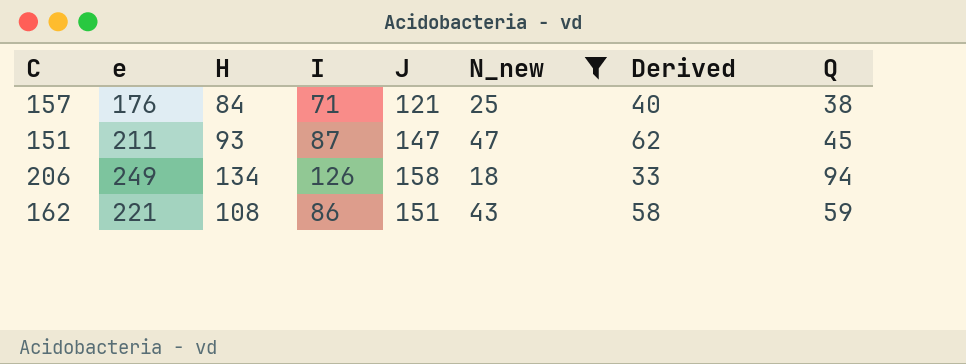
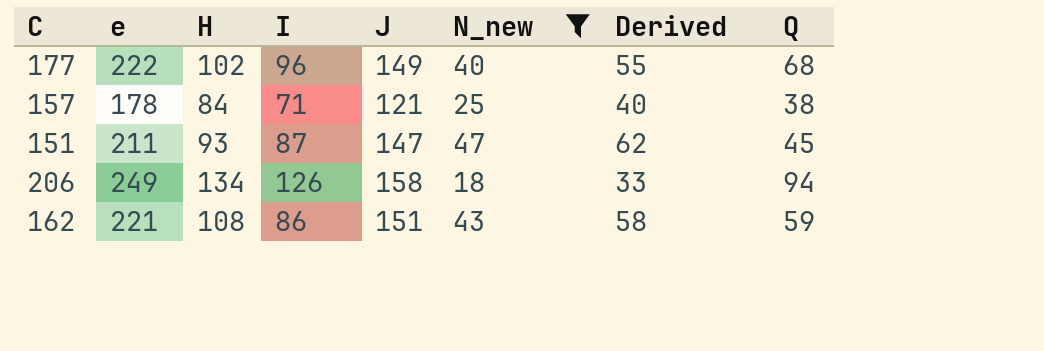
row 177: none -> 222 | 102 | 96 | 149 | 40 | 55 | 68
157 | e: 176 -> 178

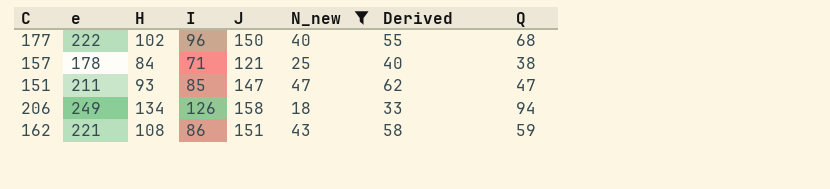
177 | J: 149 -> 150
151 | I: 87 -> 85
151 | Q: 45 -> 47

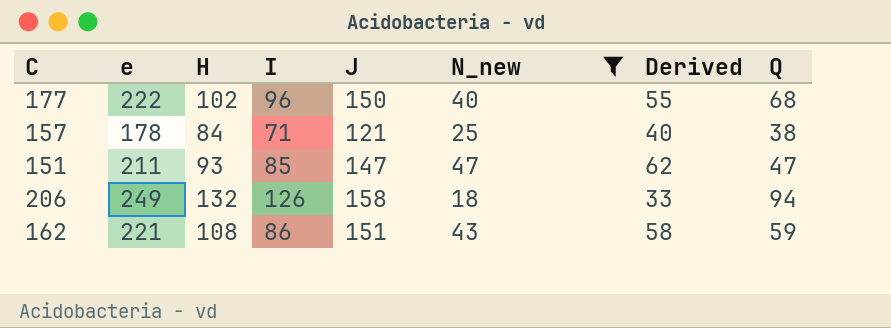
206 | H: 134 -> 132

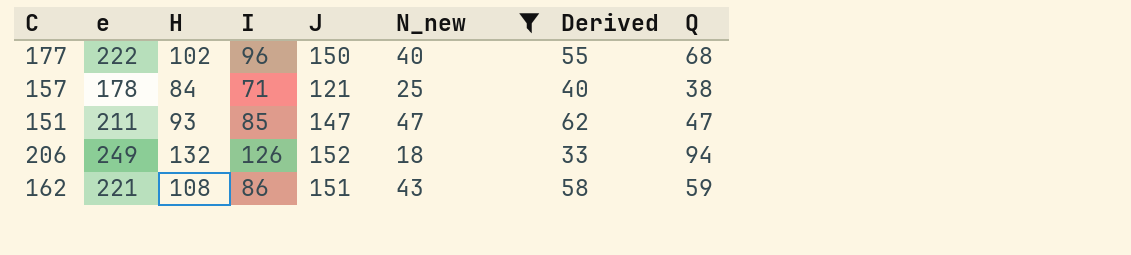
206 | J: 158 -> 152

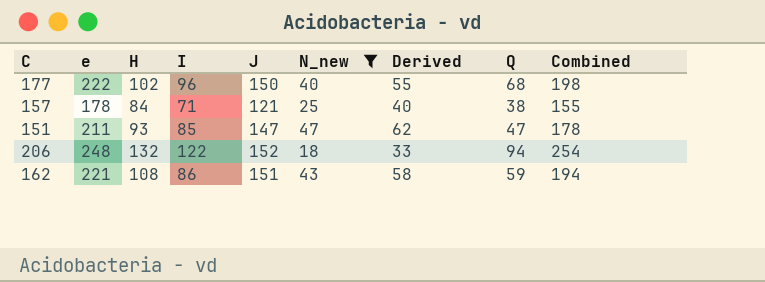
column Combined | formula: none -> [H] + [I]
206 | e: 249 -> 248
206 | I: 126 -> 122

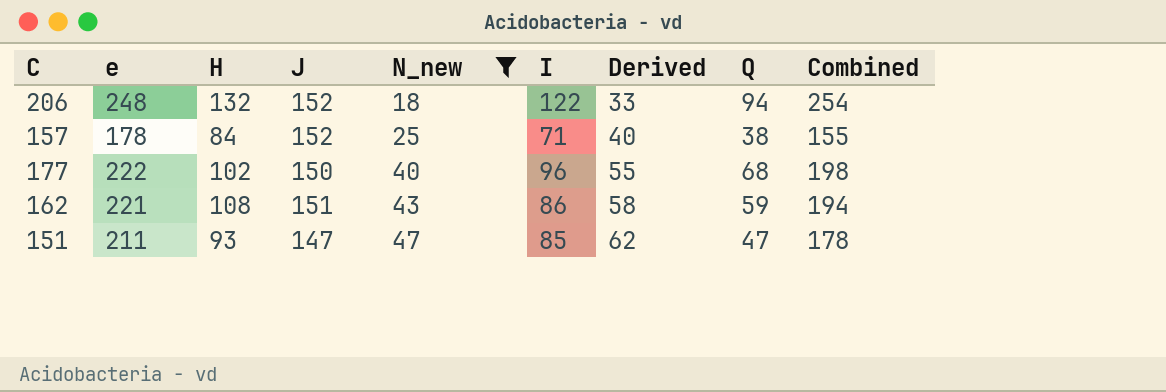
row order: none -> N_new ascending
column I | position: 4 -> 6
157 | J: 121 -> 152

